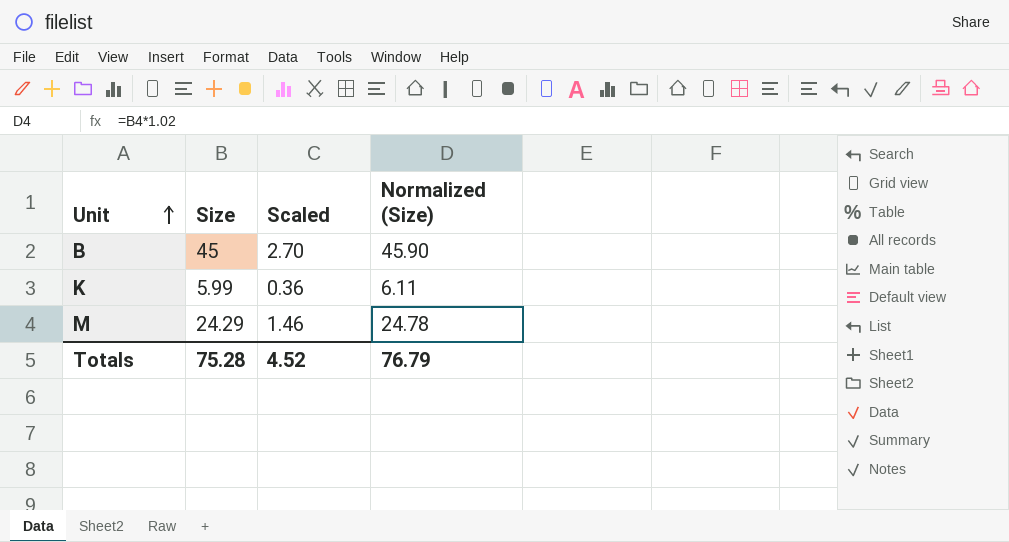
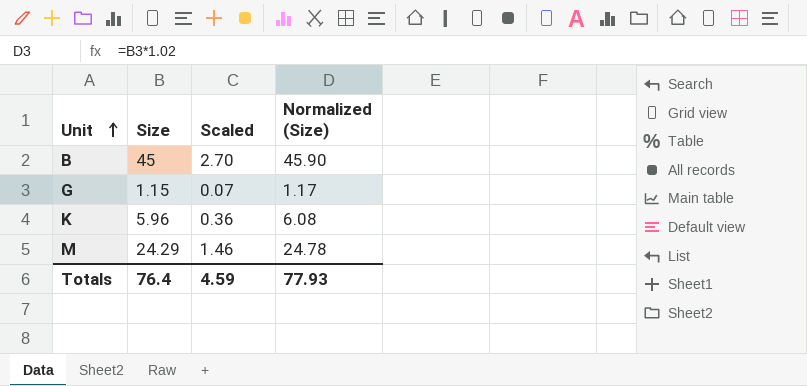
row G: none -> 1.15 | 0.07 | 1.17
K | Size: 5.99 -> 5.96
K | Normalized (Size): 6.11 -> 6.08
Totals | Size: 75.28 -> 76.4
Totals | Scaled: 4.52 -> 4.59
Totals | Normalized (Size): 76.79 -> 77.93

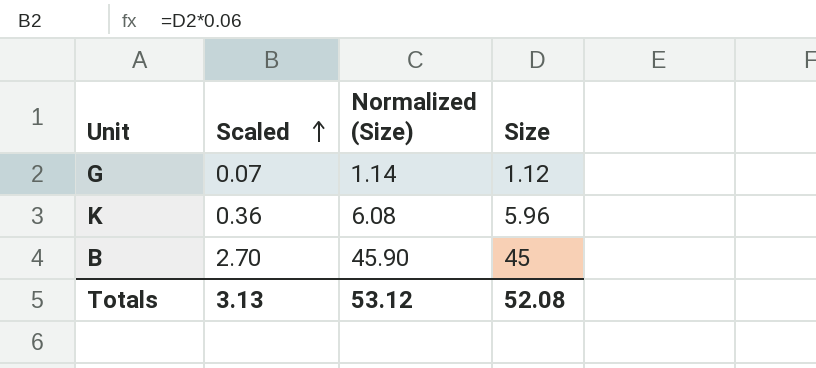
row order: Unit ascending -> Scaled ascending
column Size | position: 2 -> 4
row M: 24.29 | 1.46 | 24.78 -> none
G | Normalized (Size): 1.17 -> 1.14
G | Size: 1.15 -> 1.12
Totals | Scaled: 4.59 -> 3.13
Totals | Normalized (Size): 77.93 -> 53.12
Totals | Size: 76.4 -> 52.08

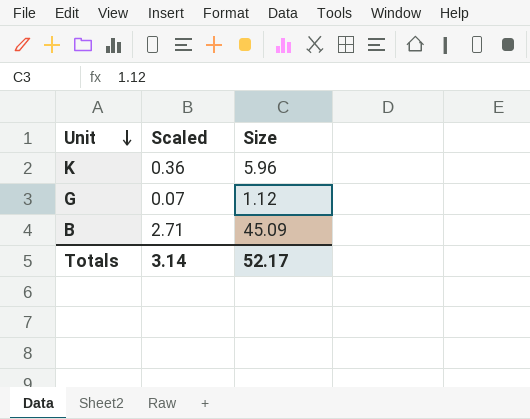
row order: Scaled ascending -> Unit descending
column Normalized (Size) | formula: [Size] * 1.02 -> none
B | Scaled: 2.70 -> 2.71
B | Size: 45 -> 45.09
Totals | Scaled: 3.13 -> 3.14
Totals | Size: 52.08 -> 52.17

